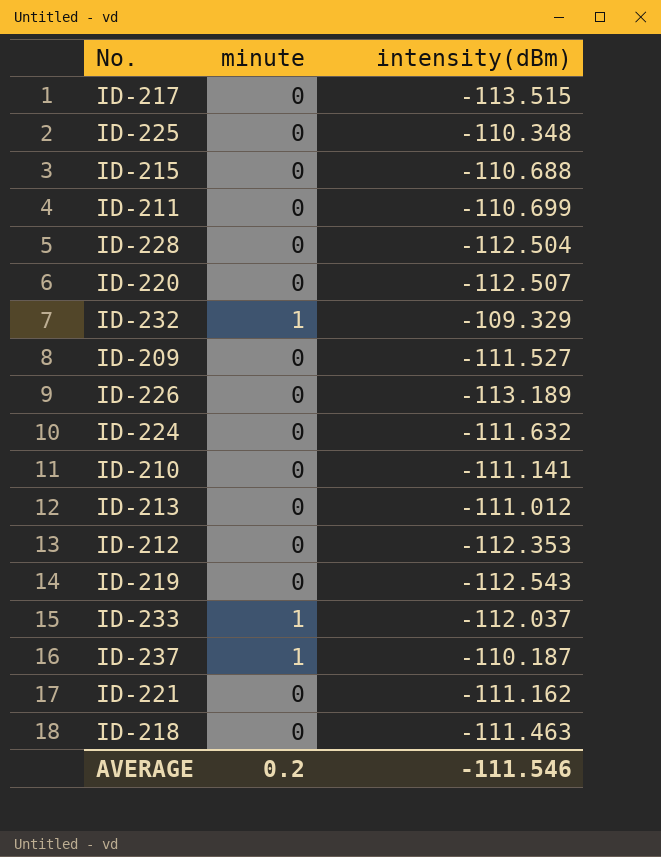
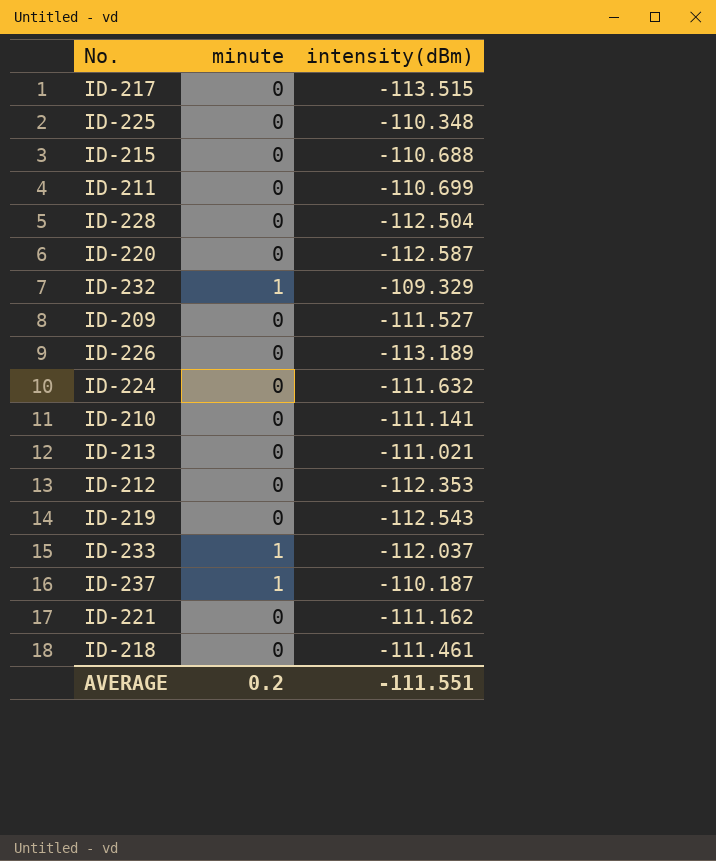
ID-220 | intensity(dBm): -112.507 -> -112.587
ID-213 | intensity(dBm): -111.012 -> -111.021
ID-218 | intensity(dBm): -111.463 -> -111.461
AVERAGE | intensity(dBm): -111.546 -> -111.551

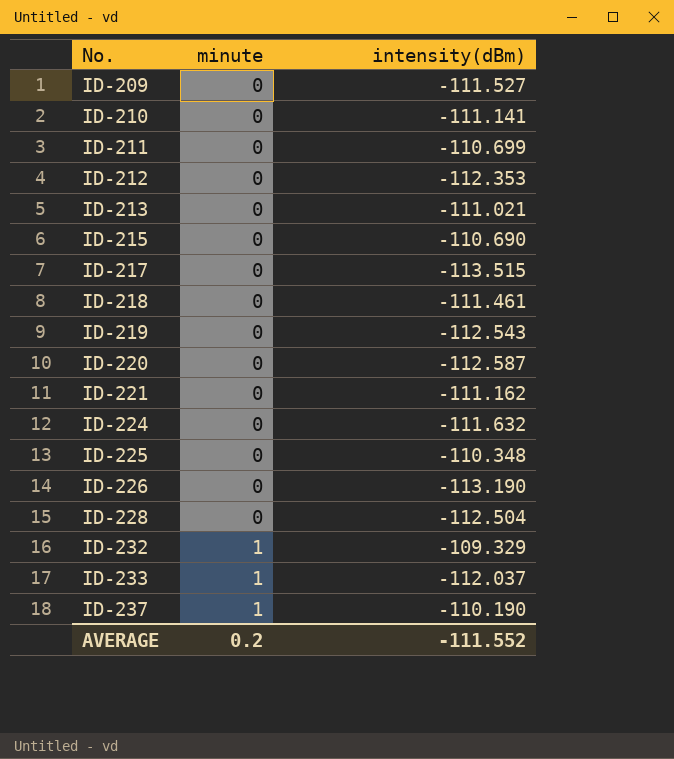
row order: none -> No. ascending
ID-215 | intensity(dBm): -110.688 -> -110.690
ID-226 | intensity(dBm): -113.189 -> -113.190
ID-237 | intensity(dBm): -110.187 -> -110.190
AVERAGE | intensity(dBm): -111.551 -> -111.552

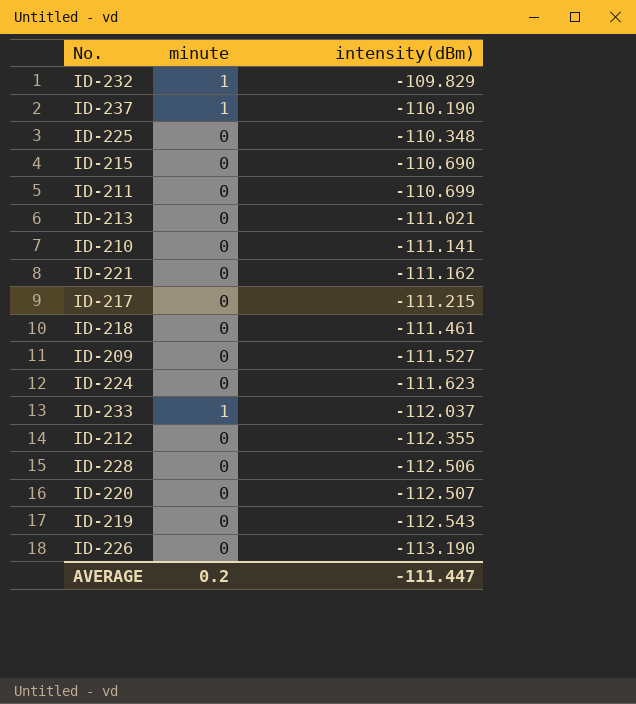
row order: No. ascending -> intensity(dBm) descending
ID-232 | intensity(dBm): -109.329 -> -109.829
ID-217 | intensity(dBm): -113.515 -> -111.215
ID-224 | intensity(dBm): -111.632 -> -111.623
ID-212 | intensity(dBm): -112.353 -> -112.355
ID-228 | intensity(dBm): -112.504 -> -112.506
ID-220 | intensity(dBm): -112.587 -> -112.507
AVERAGE | intensity(dBm): -111.552 -> -111.447

